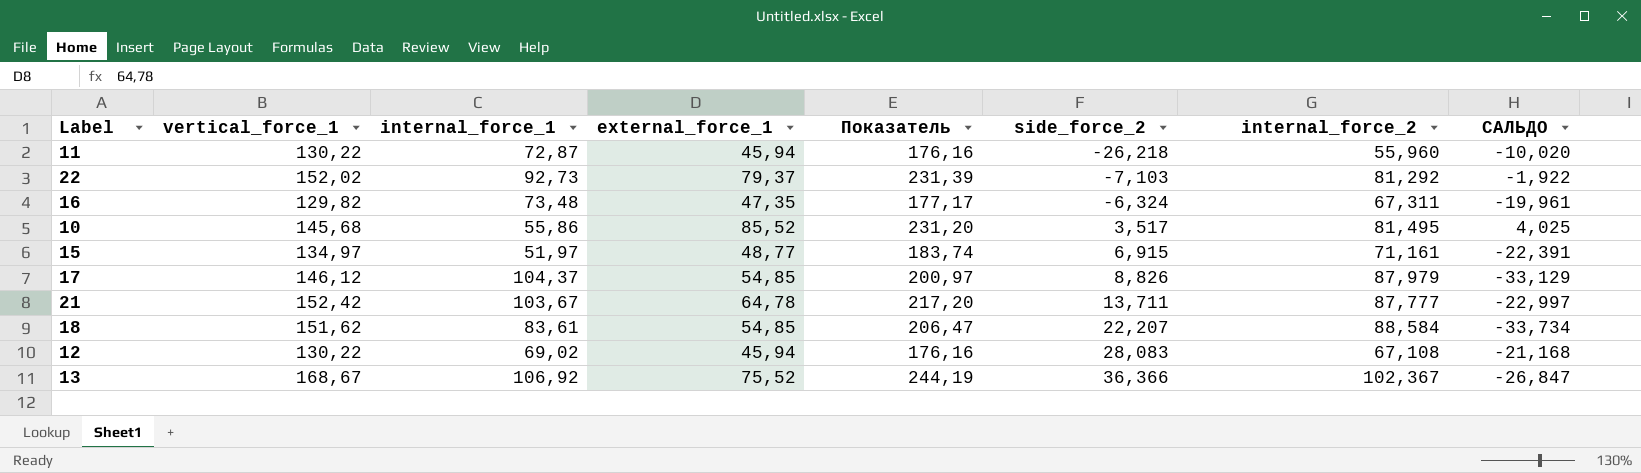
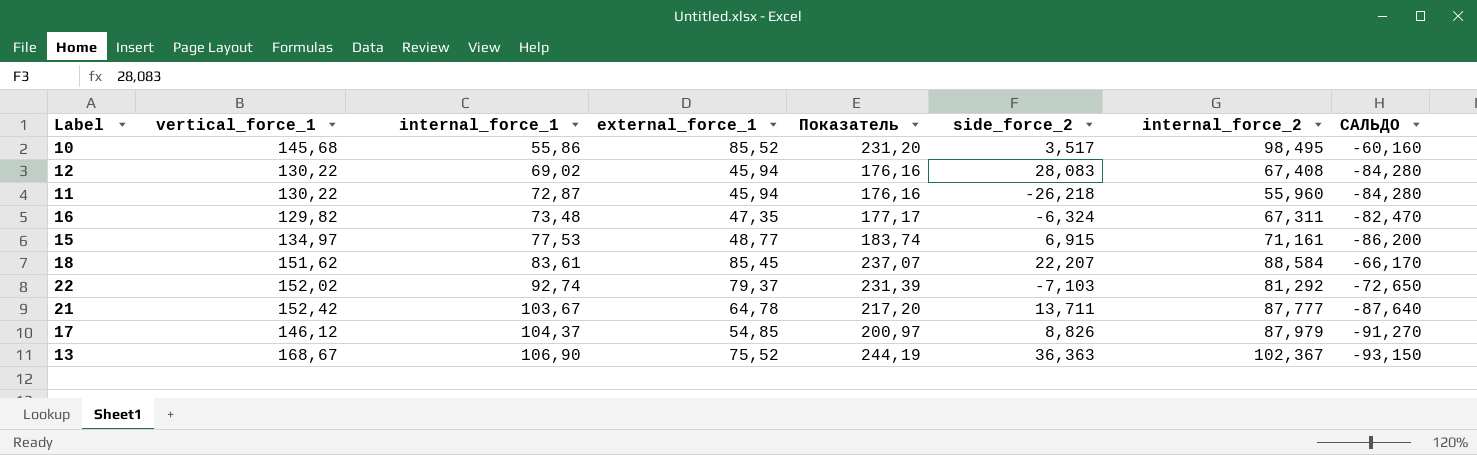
row order: side_force_2 ascending -> internal_force_1 ascending
column САЛЬДО | formula: [external_force_1] - [internal_force_2] -> [external_force_1] - [vertical_force_1]
10 | internal_force_2: 81,495 -> 98,495
12 | internal_force_2: 67,108 -> 67,408
15 | internal_force_1: 51,97 -> 77,53
18 | external_force_1: 54,85 -> 85,45
18 | Показатель: 206,47 -> 237,07
22 | internal_force_1: 92,73 -> 92,74
13 | internal_force_1: 106,92 -> 106,90
13 | side_force_2: 36,366 -> 36,363

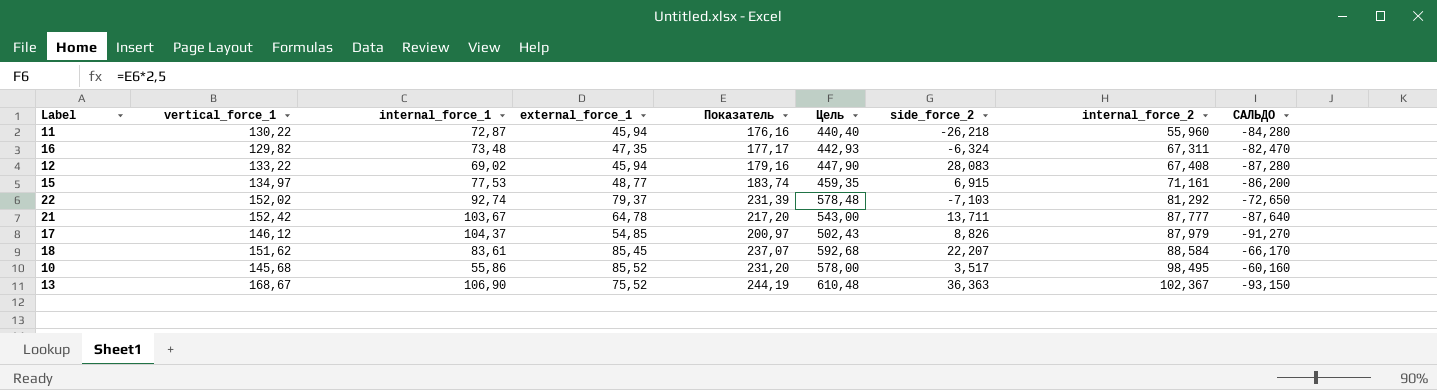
row order: internal_force_1 ascending -> internal_force_2 ascending
column Цель | formula: none -> [Показатель] * 2,5
12 | vertical_force_1: 130,22 -> 133,22
12 | Показатель: 176,16 -> 179,16
12 | САЛЬДО: -84,280 -> -87,280

